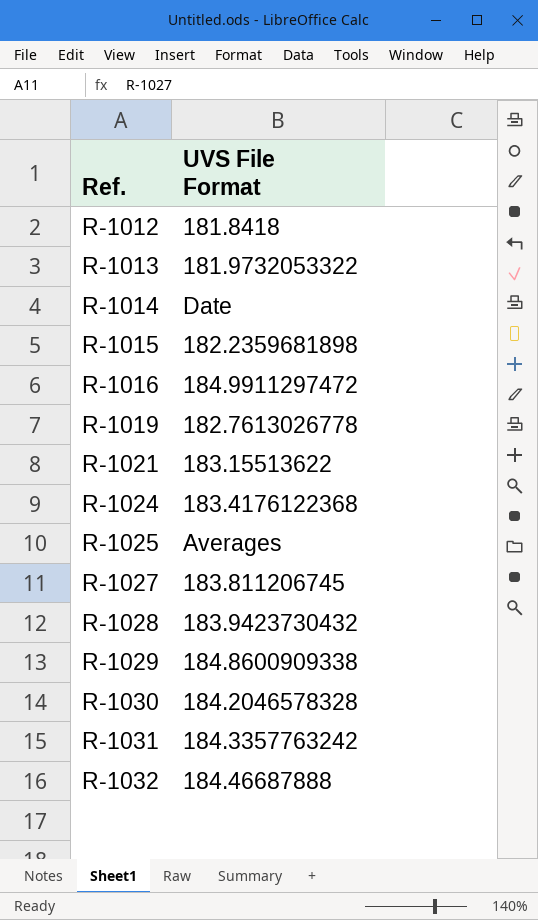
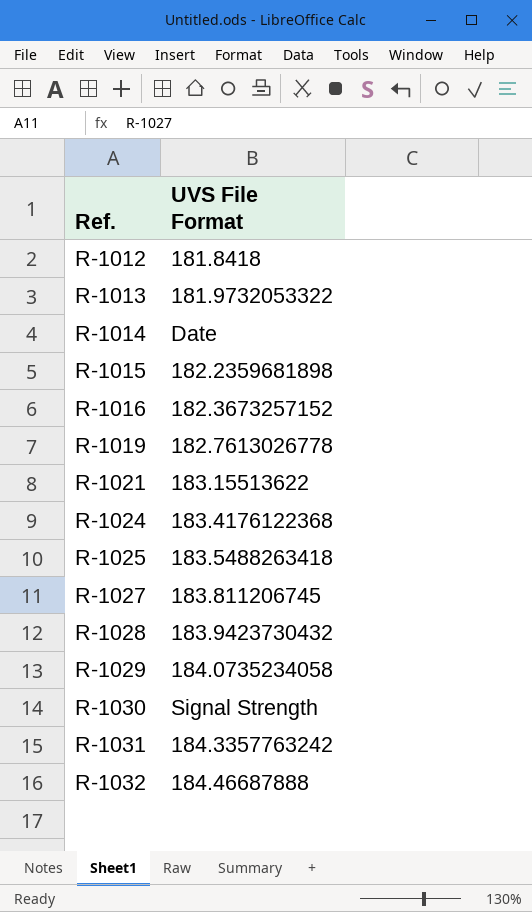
R-1016 | UVS File Format: 184.9911297472 -> 182.3673257152
R-1025 | UVS File Format: Averages -> 183.5488263418
R-1029 | UVS File Format: 184.8600909338 -> 184.0735234058
R-1030 | UVS File Format: 184.2046578328 -> Signal Strength

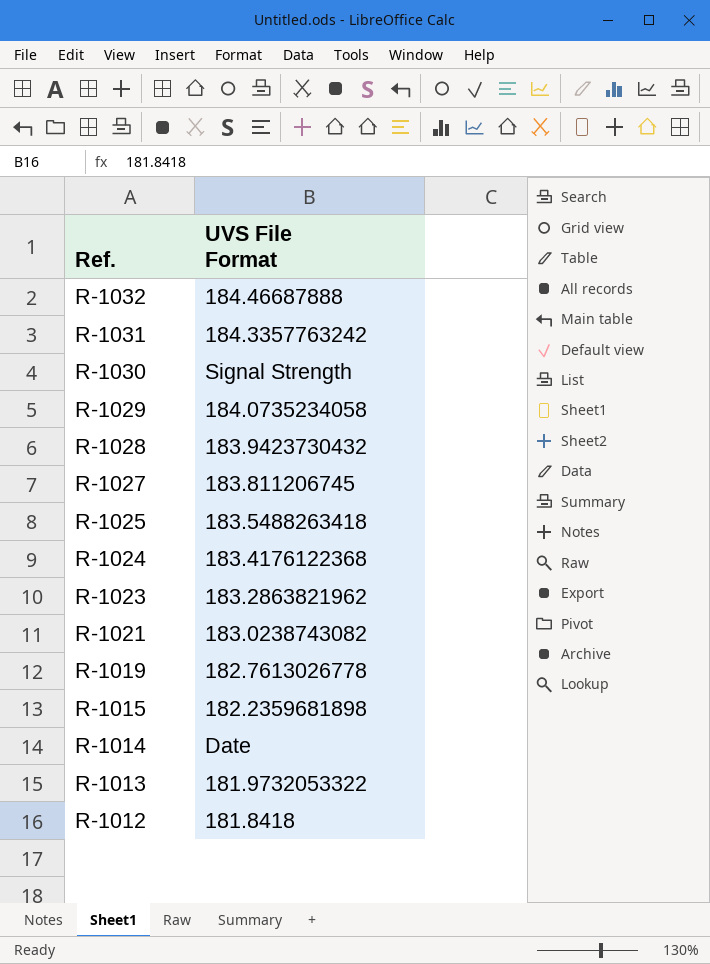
row order: Ref. ascending -> Ref. descending
row R-1016: 182.3673257152 -> none
row R-1023: none -> 183.2863821962
R-1021 | UVS File Format: 183.15513622 -> 183.0238743082

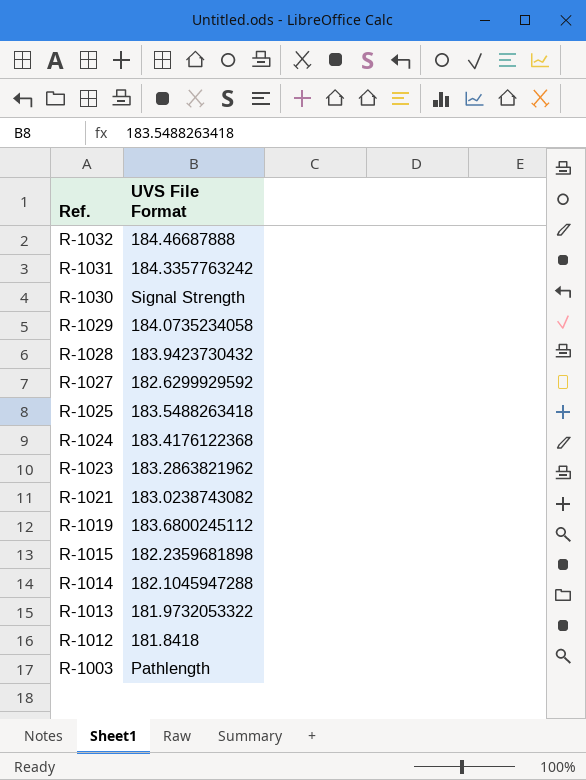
R-1027 | UVS File Format: 183.811206745 -> 182.6299929592
R-1019 | UVS File Format: 182.7613026778 -> 183.6800245112
R-1014 | UVS File Format: Date -> 182.1045947288
row R-1003: none -> Pathlength

